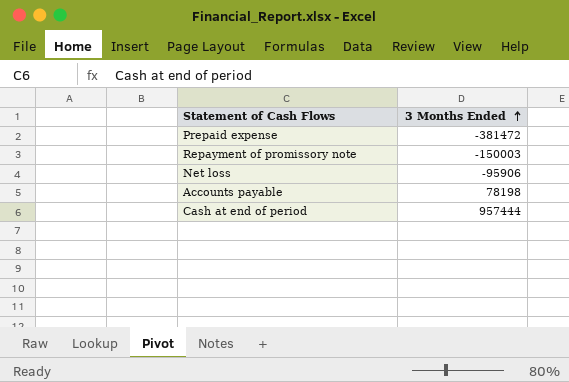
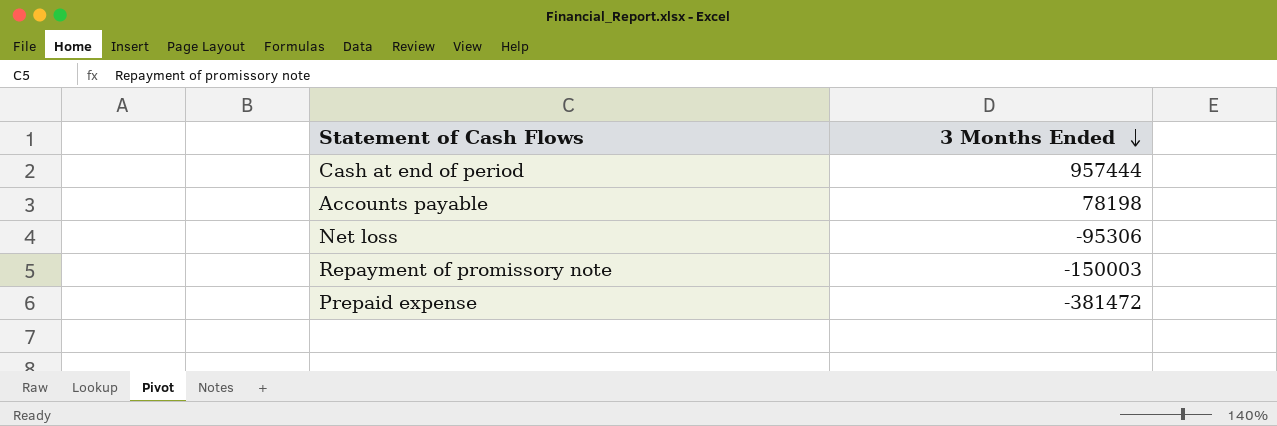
row order: 3 Months Ended ascending -> 3 Months Ended descending
Net loss | 3 Months Ended: -95906 -> -95306

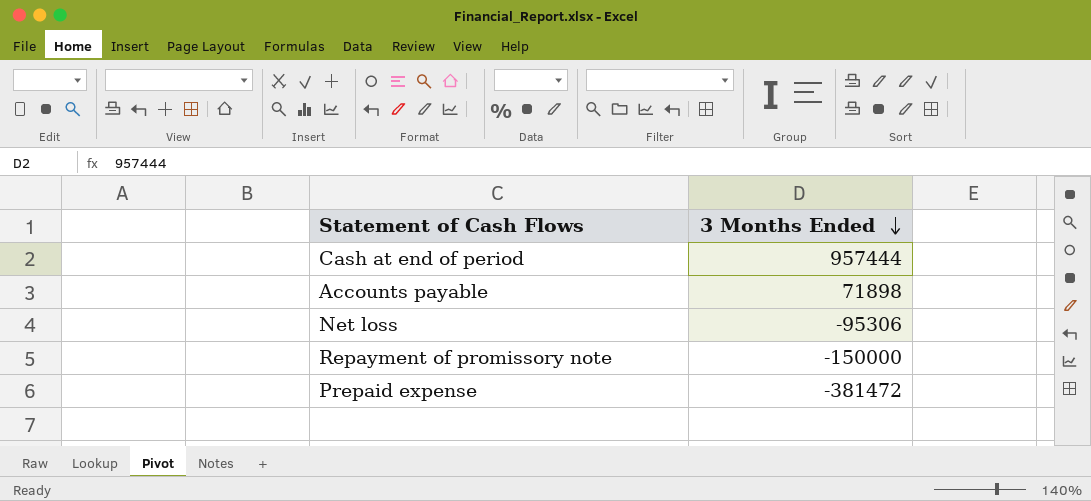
Accounts payable | 3 Months Ended: 78198 -> 71898
Repayment of promissory note | 3 Months Ended: -150003 -> -150000

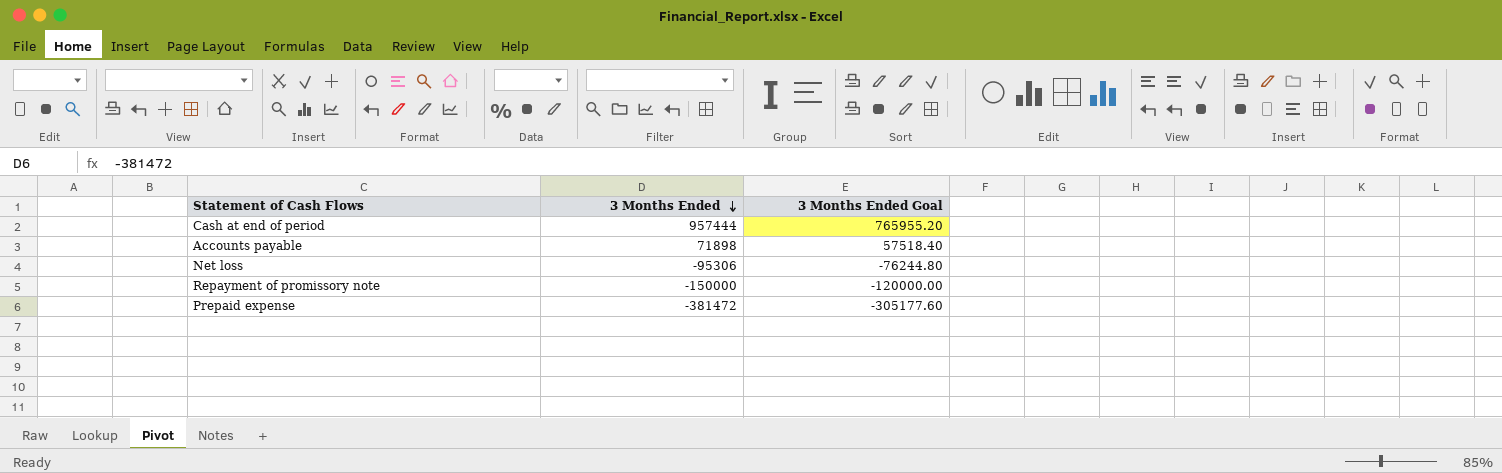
column 3 Months Ended Goal | formula: none -> [3 Months Ended] * 0.8

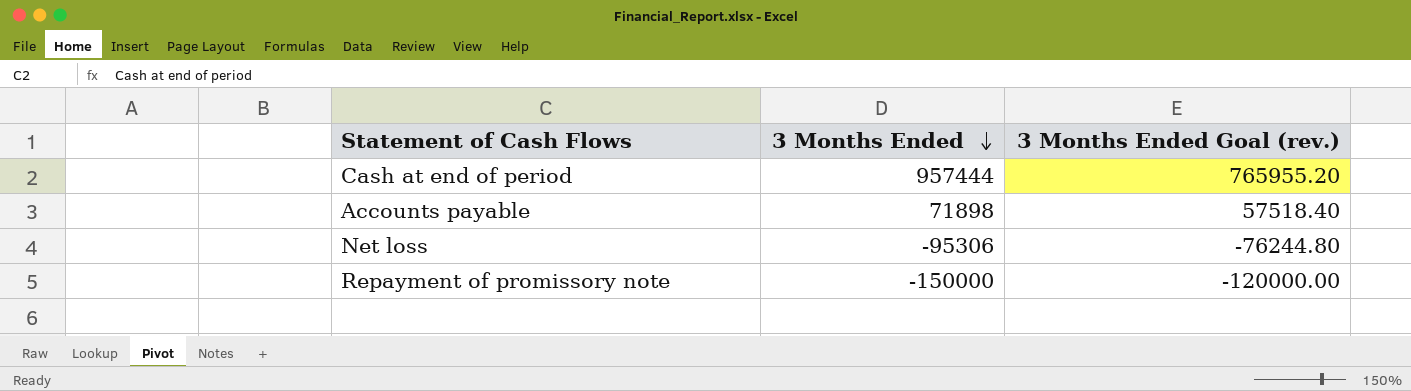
column name: 3 Months Ended Goal -> 3 Months Ended Goal (rev.)
row Prepaid expense: -381472 | -305177.60 -> none

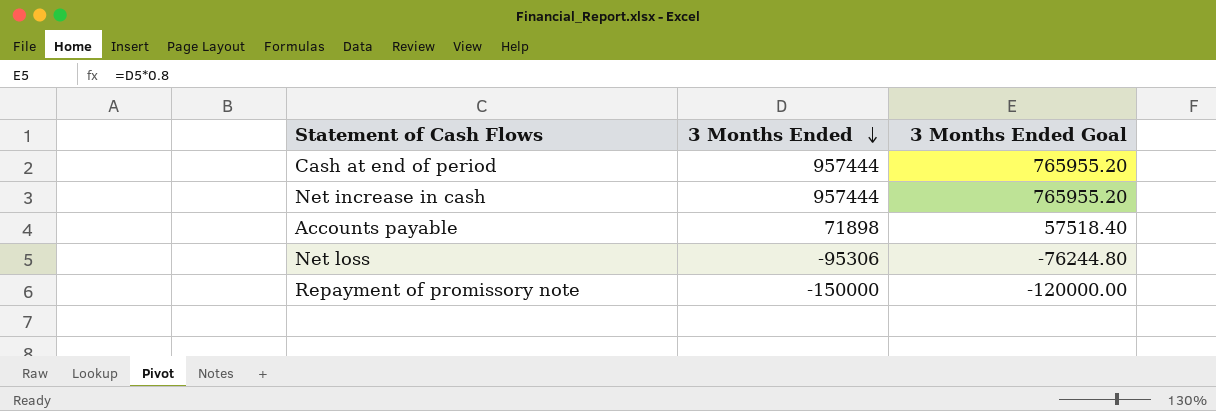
column name: 3 Months Ended Goal (rev.) -> 3 Months Ended Goal
row Net increase in cash: none -> 957444 | 765955.20

